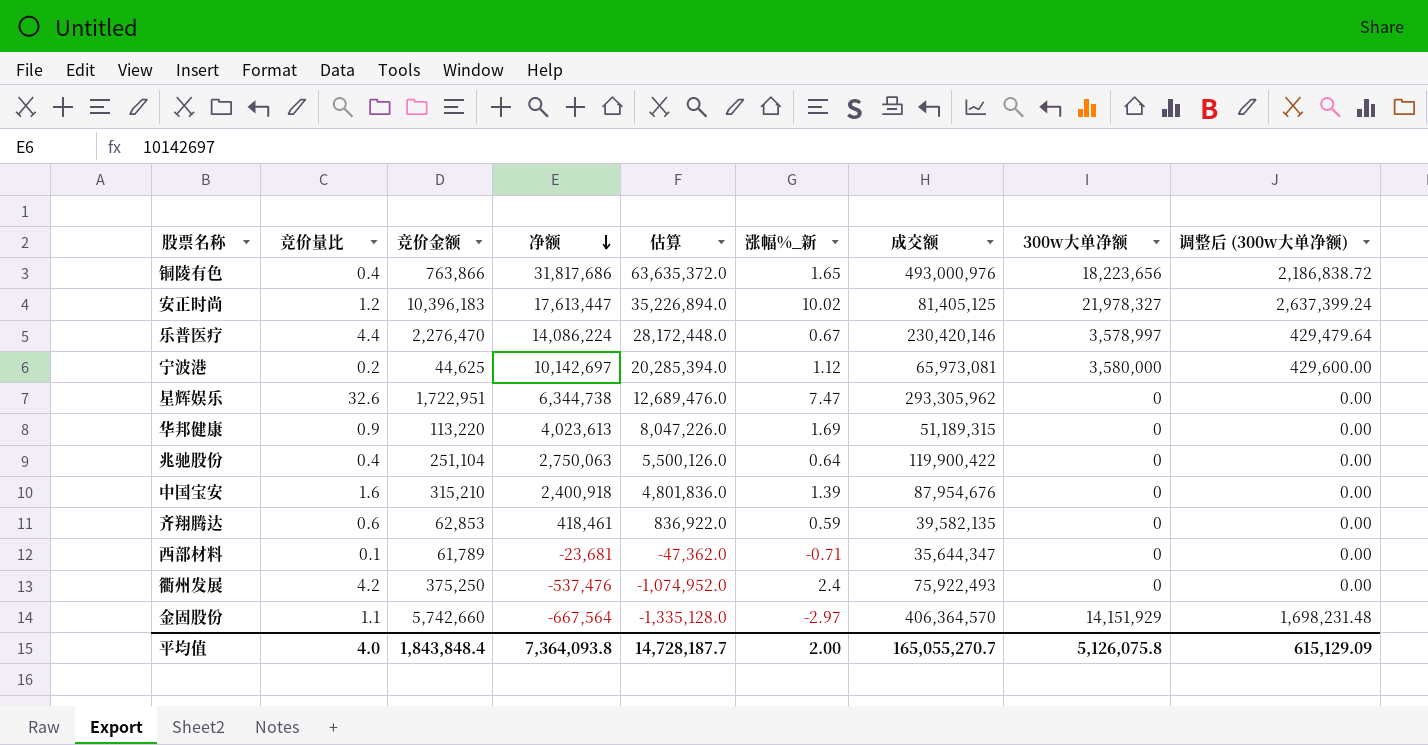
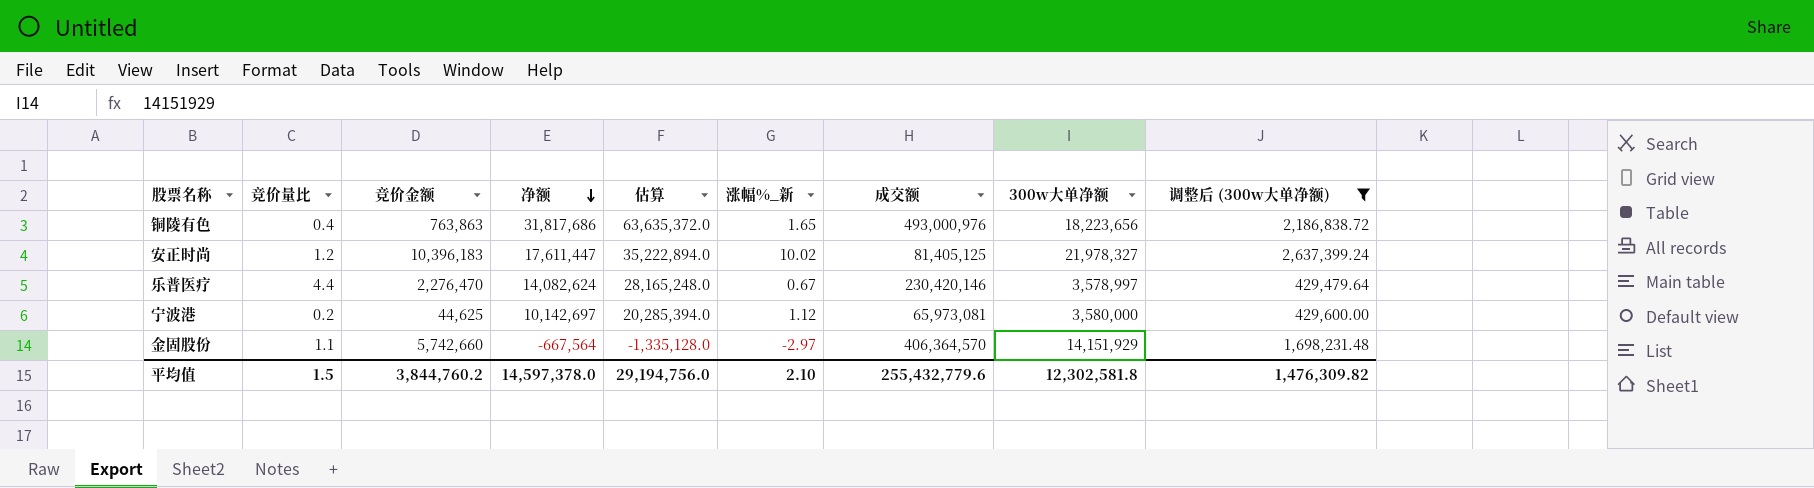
filter: none -> 调整后 (300w大单净额) != 0.00
铜陵有色 | 竞价金额: 763,866 -> 763,863
安正时尚 | 净额: 17,613,447 -> 17,611,447
安正时尚 | 估算: 35,226,894.0 -> 35,222,894.0
乐普医疗 | 净额: 14,086,224 -> 14,082,624
乐普医疗 | 估算: 28,172,448.0 -> 28,165,248.0
平均值 | 竞价量比: 4.0 -> 1.5
平均值 | 竞价金额: 1,843,848.4 -> 3,844,760.2
平均值 | 净额: 7,364,093.8 -> 14,597,378.0
平均值 | 估算: 14,728,187.7 -> 29,194,756.0
平均值 | 涨幅%_新: 2.00 -> 2.10
平均值 | 成交额: 165,055,270.7 -> 255,432,779.6
平均值 | 300w大单净额: 5,126,075.8 -> 12,302,581.8
平均值 | 调整后 (300w大单净额): 615,129.09 -> 1,476,309.82

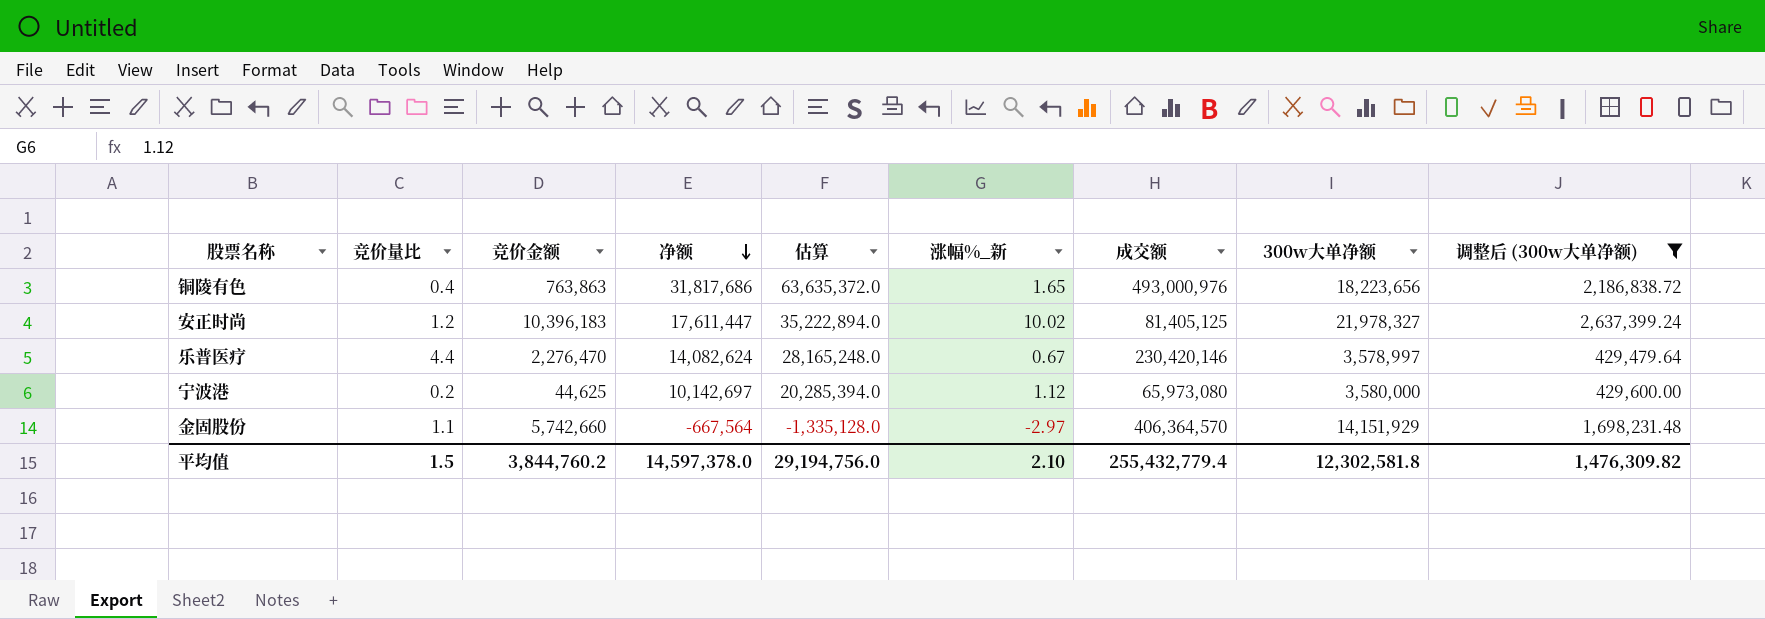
宁波港 | 成交额: 65,973,081 -> 65,973,080
平均值 | 成交额: 255,432,779.6 -> 255,432,779.4

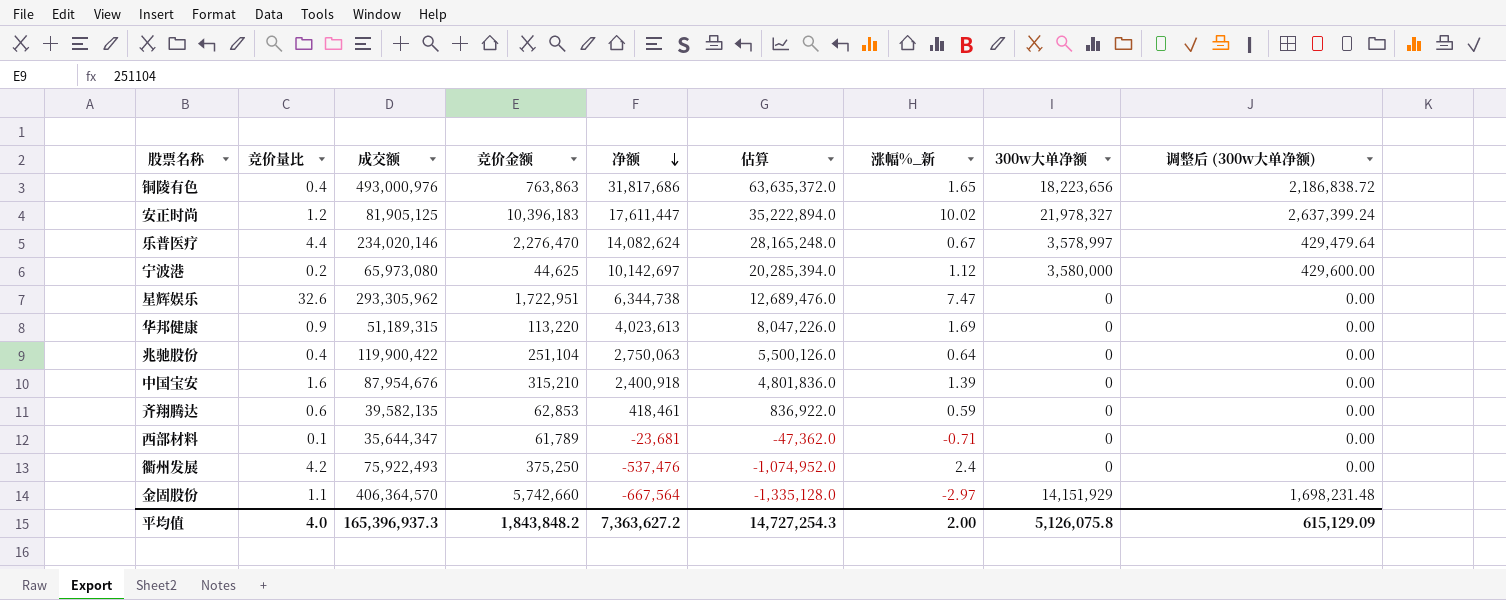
filter: 调整后 (300w大单净额) != 0.00 -> none
column 成交额 | position: 7 -> 3
安正时尚 | 成交额: 81,405,125 -> 81,905,125
乐普医疗 | 成交额: 230,420,146 -> 234,020,146
平均值 | 竞价量比: 1.5 -> 4.0
平均值 | 成交额: 255,432,779.4 -> 165,396,937.3
平均值 | 竞价金额: 3,844,760.2 -> 1,843,848.2
平均值 | 净额: 14,597,378.0 -> 7,363,627.2
平均值 | 估算: 29,194,756.0 -> 14,727,254.3
平均值 | 涨幅%_新: 2.10 -> 2.00
平均值 | 300w大单净额: 12,302,581.8 -> 5,126,075.8
平均值 | 调整后 (300w大单净额): 1,476,309.82 -> 615,129.09

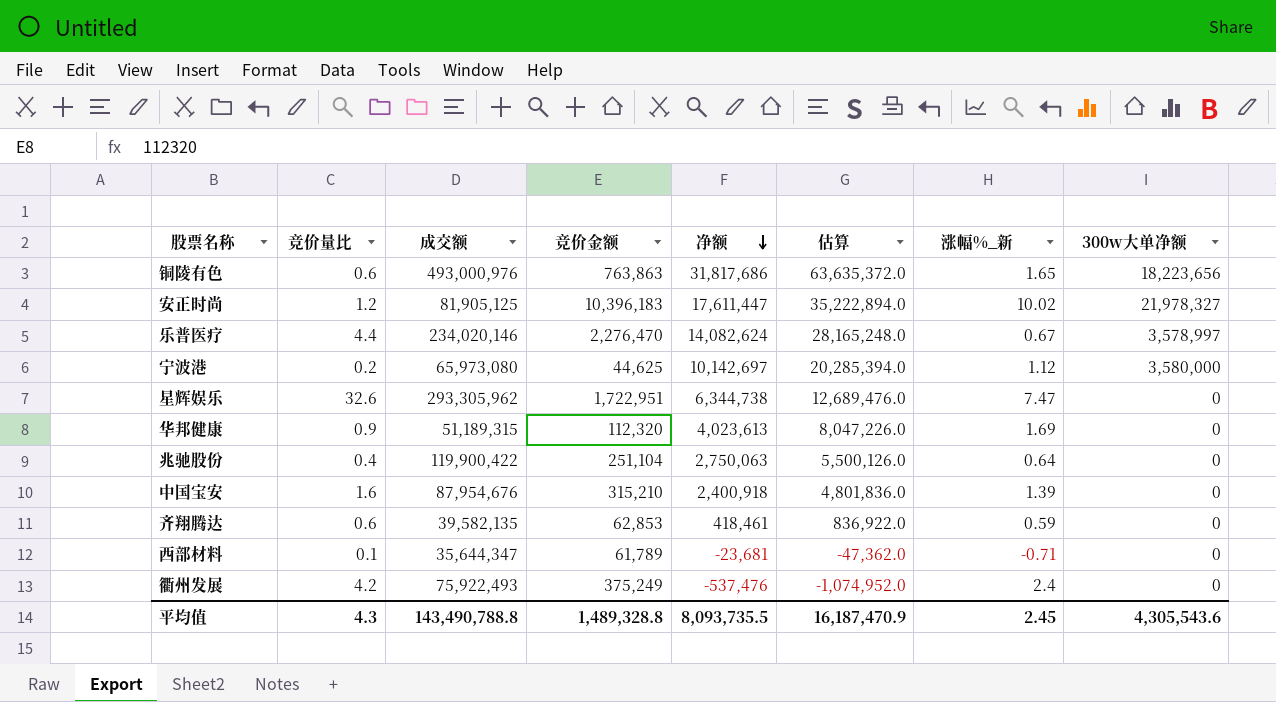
column 调整后 (300w大单净额) | formula: [300w大单净额] * 0.12 -> none
row 金固股份: 1.1 | 406,364,570 | 5,742,660 | -667,564 | -1,335,128.0 | -2.97 | 14,151,929 | 1,698,231.48 -> none
铜陵有色 | 竞价量比: 0.4 -> 0.6
华邦健康 | 竞价金额: 113,220 -> 112,320
衢州发展 | 竞价金额: 375,250 -> 375,249
平均值 | 竞价量比: 4.0 -> 4.3
平均值 | 成交额: 165,396,937.3 -> 143,490,788.8
平均值 | 竞价金额: 1,843,848.2 -> 1,489,328.8
平均值 | 净额: 7,363,627.2 -> 8,093,735.5
平均值 | 估算: 14,727,254.3 -> 16,187,470.9
平均值 | 涨幅%_新: 2.00 -> 2.45
平均值 | 300w大单净额: 5,126,075.8 -> 4,305,543.6

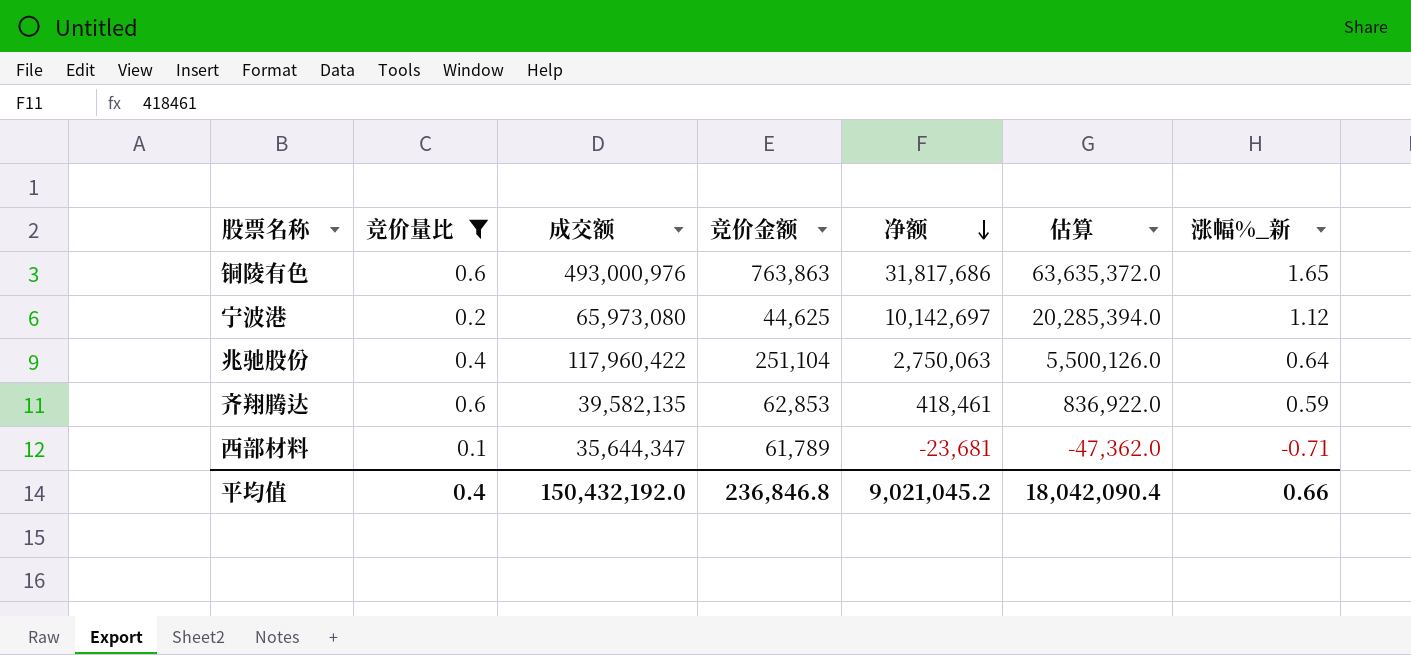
filter: none -> 竞价量比 <= 0.6
column 300w大单净额 | position: 8 -> none
兆驰股份 | 成交额: 119,900,422 -> 117,960,422
平均值 | 竞价量比: 4.3 -> 0.4
平均值 | 成交额: 143,490,788.8 -> 150,432,192.0
平均值 | 竞价金额: 1,489,328.8 -> 236,846.8
平均值 | 净额: 8,093,735.5 -> 9,021,045.2
平均值 | 估算: 16,187,470.9 -> 18,042,090.4
平均值 | 涨幅%_新: 2.45 -> 0.66

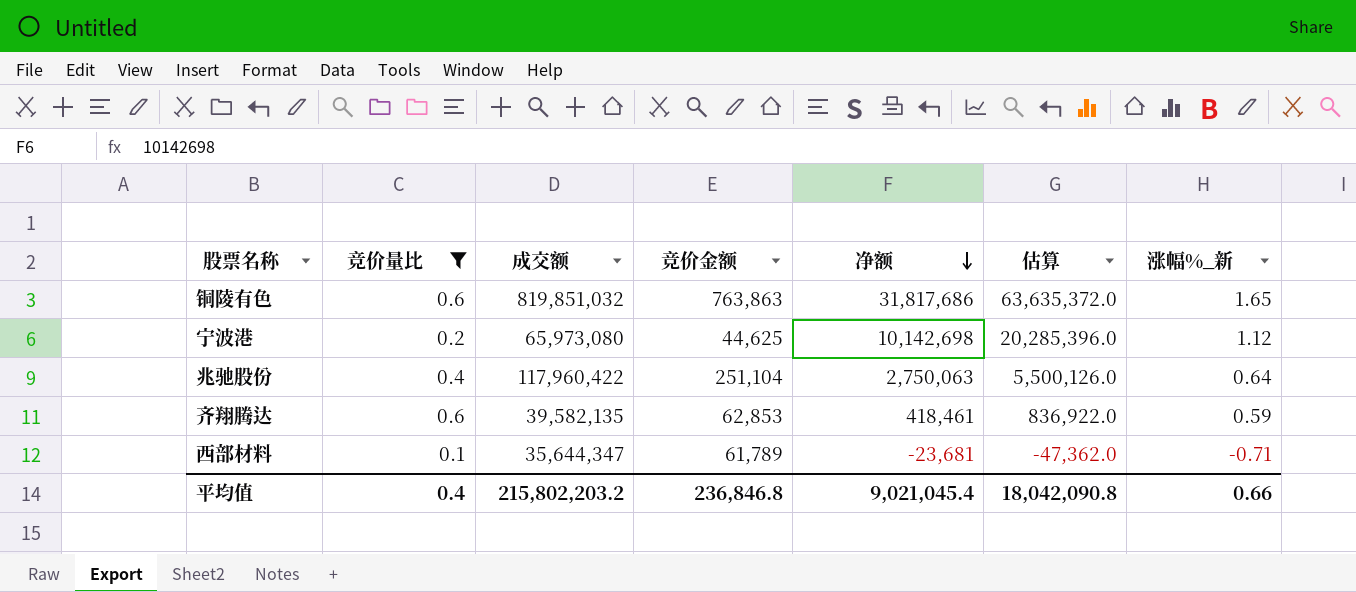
铜陵有色 | 成交额: 493,000,976 -> 819,851,032
宁波港 | 净额: 10,142,697 -> 10,142,698
宁波港 | 估算: 20,285,394.0 -> 20,285,396.0
平均值 | 成交额: 150,432,192.0 -> 215,802,203.2
平均值 | 净额: 9,021,045.2 -> 9,021,045.4
平均值 | 估算: 18,042,090.4 -> 18,042,090.8

